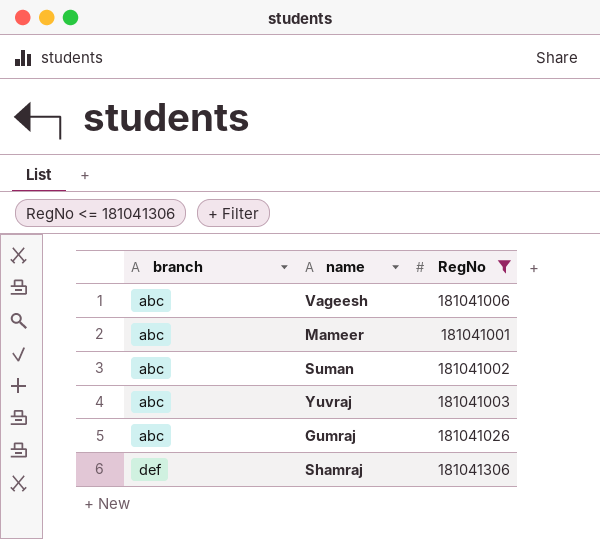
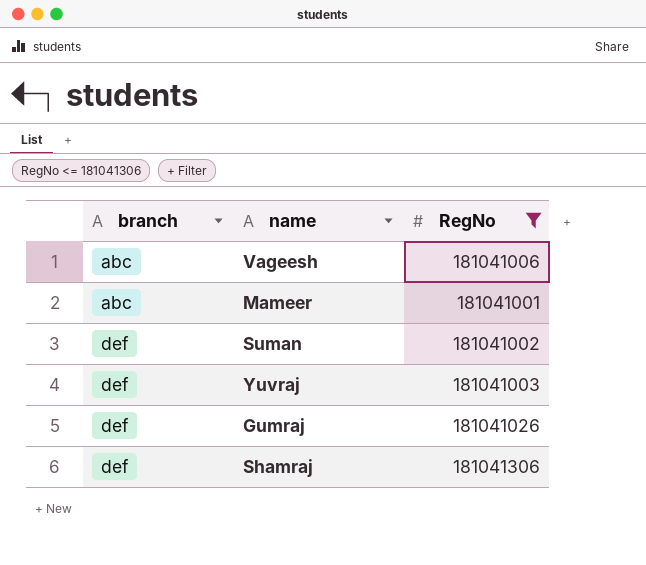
Suman | branch: abc -> def
Yuvraj | branch: abc -> def
Gumraj | branch: abc -> def

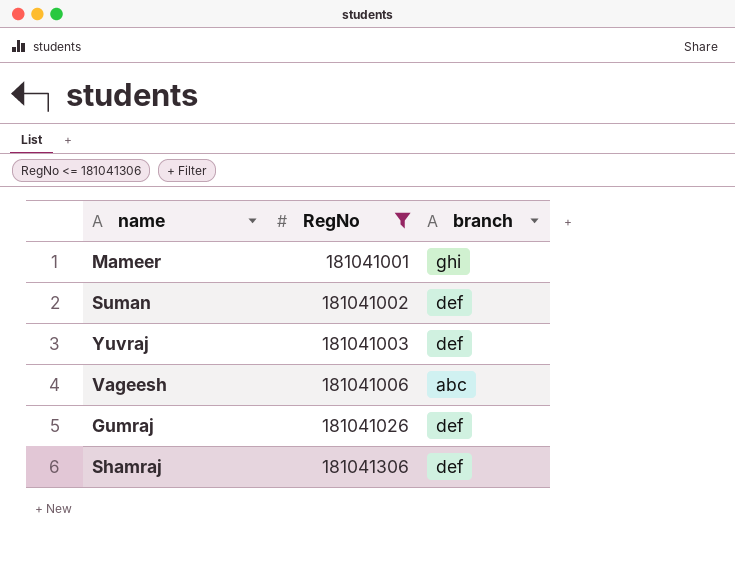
row order: branch ascending -> RegNo ascending
column branch | position: 1 -> 3
Mameer | branch: abc -> ghi

